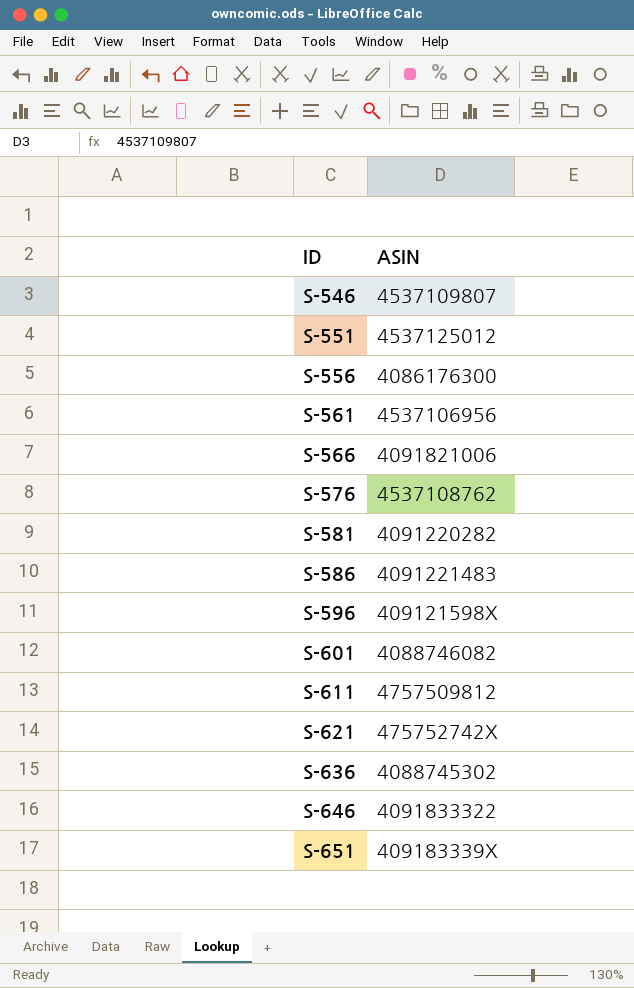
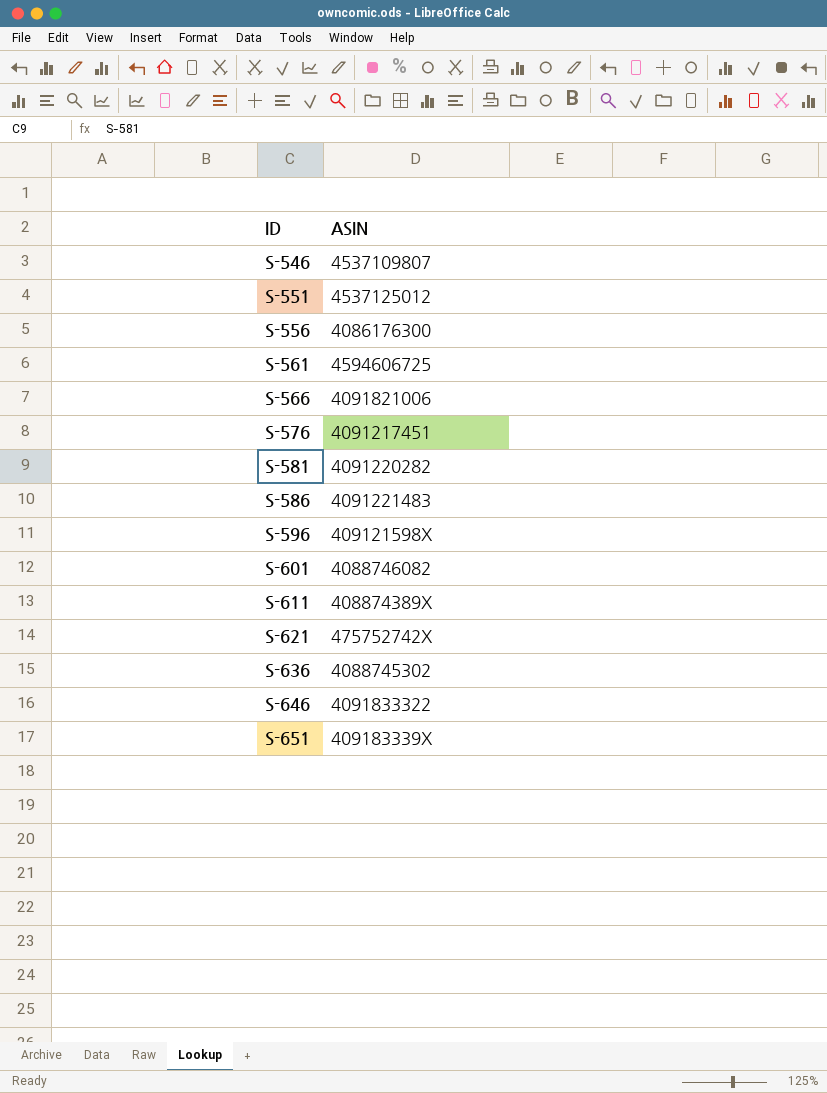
S-561 | ASIN: 4537106956 -> 4594606725
S-576 | ASIN: 4537108762 -> 4091217451
S-611 | ASIN: 4757509812 -> 408874389X

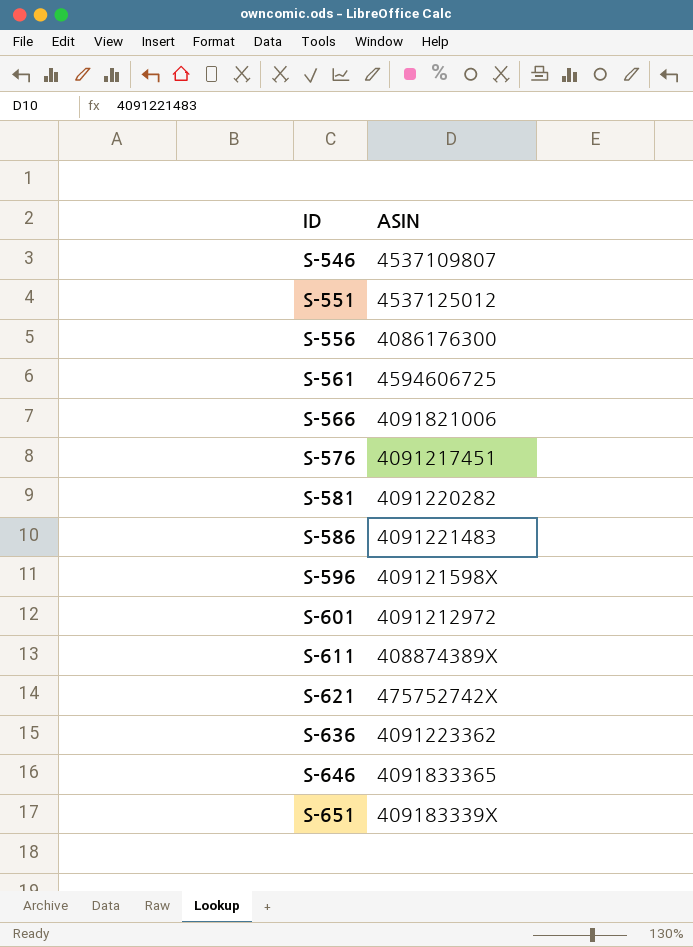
S-601 | ASIN: 4088746082 -> 4091212972
S-636 | ASIN: 4088745302 -> 4091223362
S-646 | ASIN: 4091833322 -> 4091833365

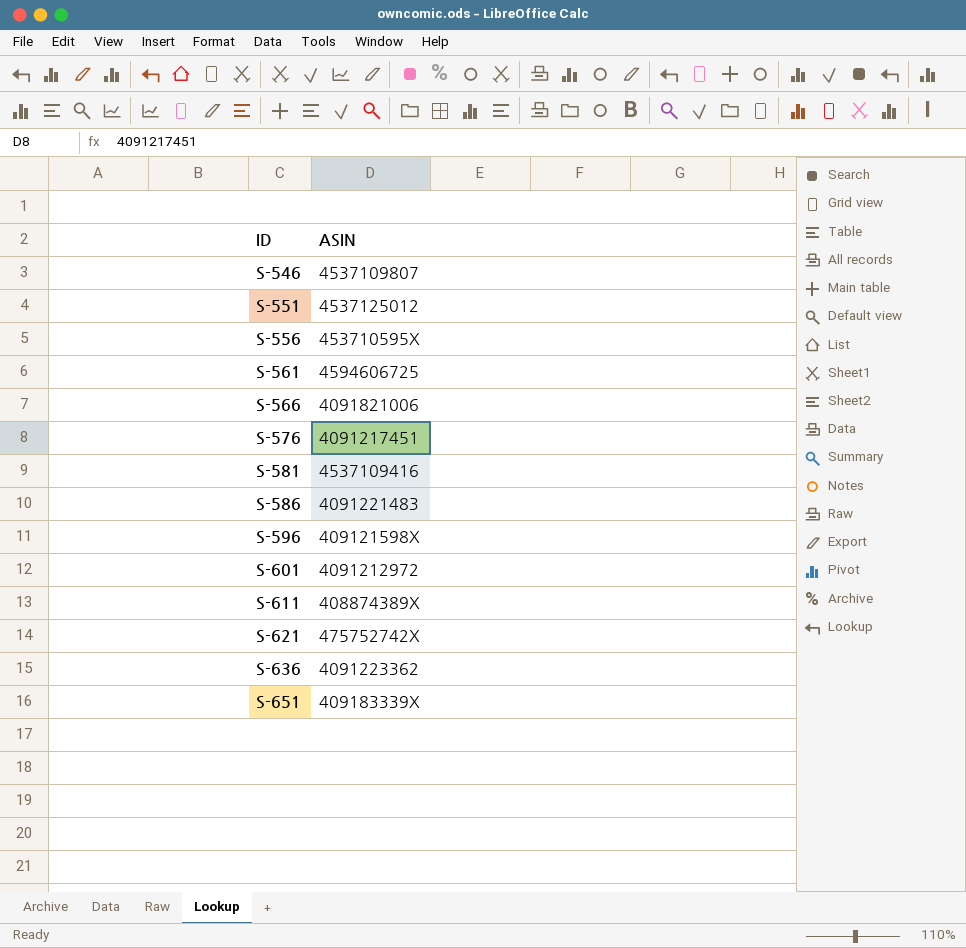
row S-646: 4091833365 -> none
S-556 | ASIN: 4086176300 -> 453710595X
S-581 | ASIN: 4091220282 -> 4537109416

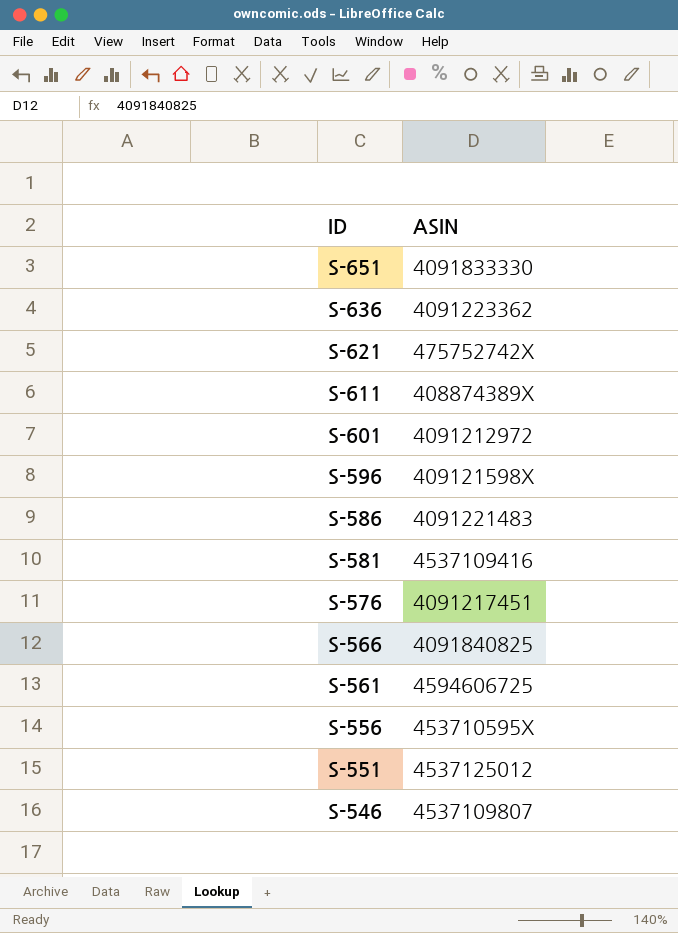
row order: ID ascending -> ID descending
S-651 | ASIN: 409183339X -> 4091833330
S-566 | ASIN: 4091821006 -> 4091840825

